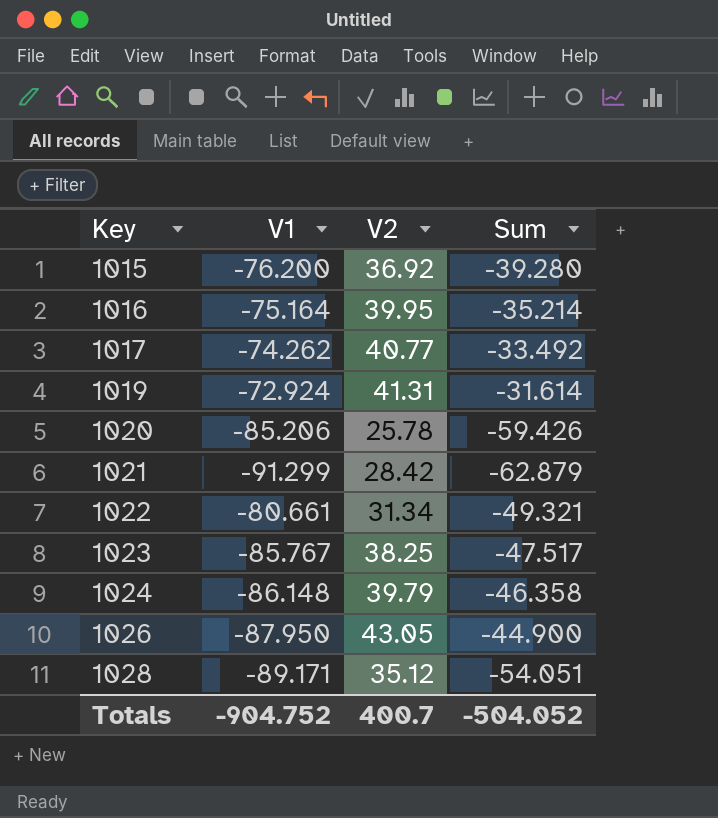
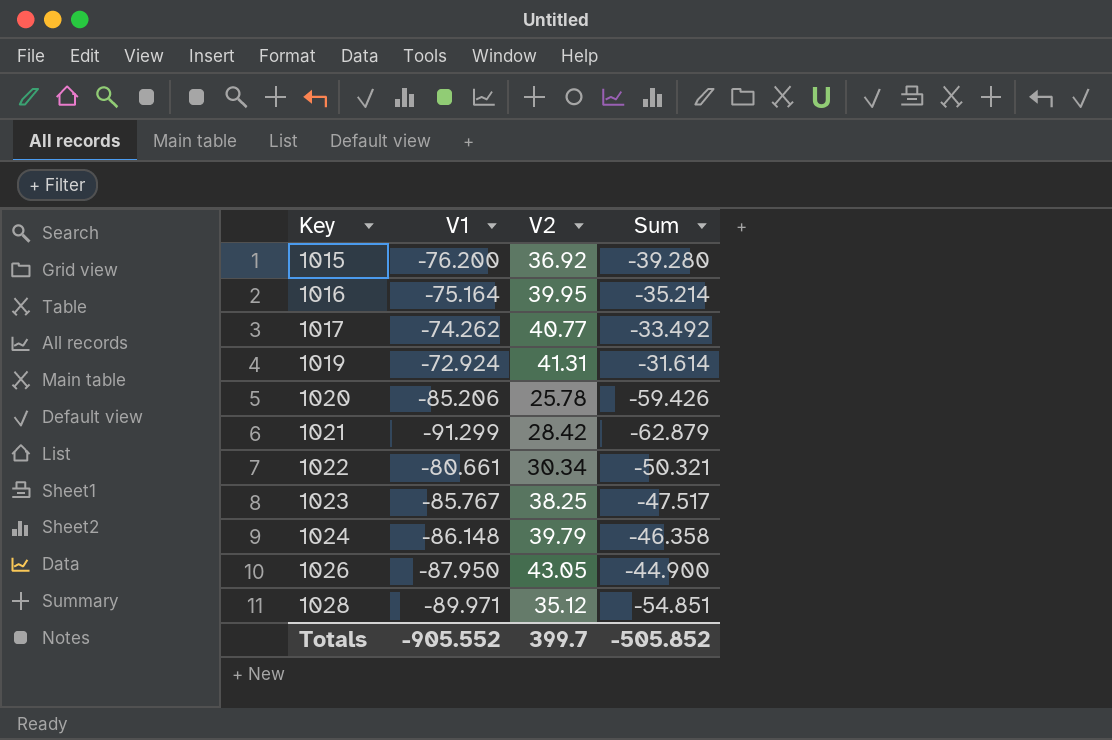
1022 | V2: 31.34 -> 30.34
1022 | Sum: -49.321 -> -50.321
1028 | V1: -89.171 -> -89.971
1028 | Sum: -54.051 -> -54.851
Totals | V1: -904.752 -> -905.552
Totals | V2: 400.7 -> 399.7
Totals | Sum: -504.052 -> -505.852

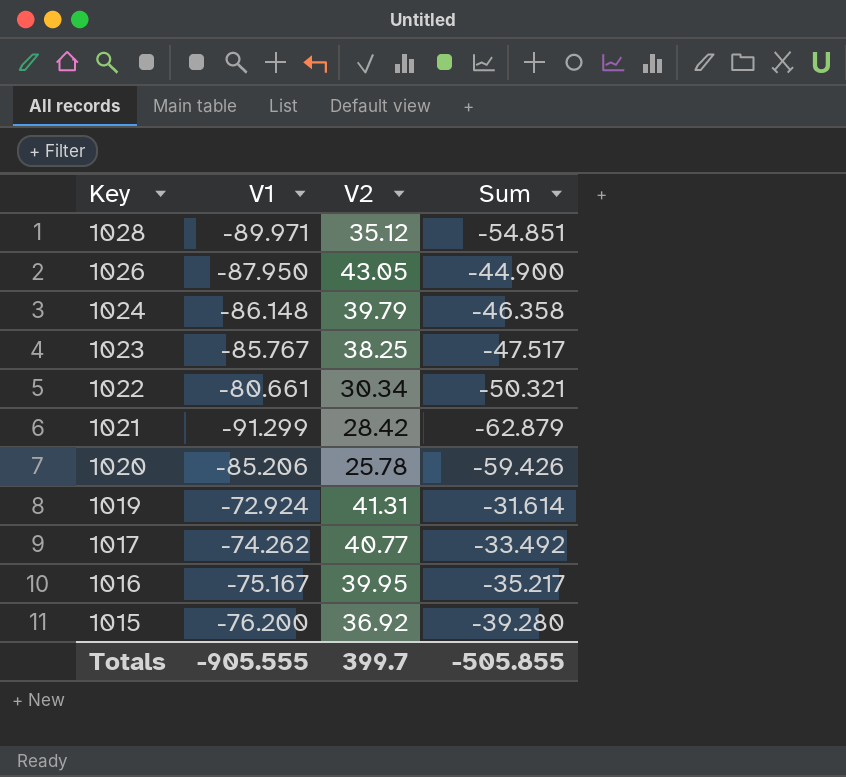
row order: Key ascending -> Key descending
1016 | V1: -75.164 -> -75.167
1016 | Sum: -35.214 -> -35.217
Totals | V1: -905.552 -> -905.555
Totals | Sum: -505.852 -> -505.855

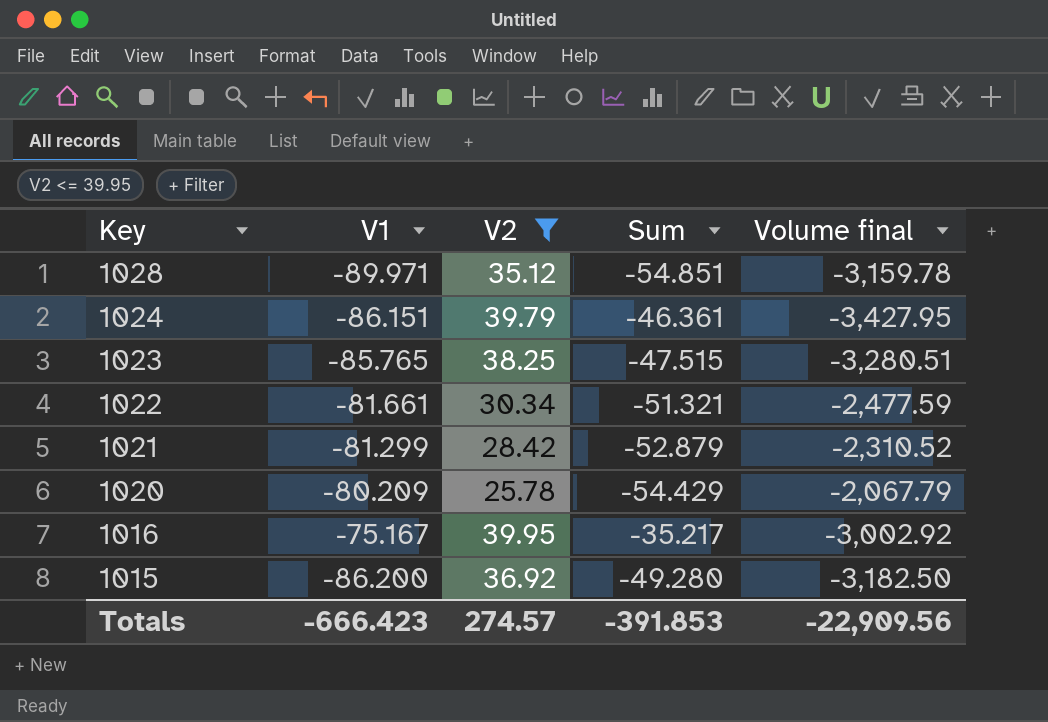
filter: none -> V2 <= 39.95
column Volume final | formula: none -> [V1] * [V2]
1024 | V1: -86.148 -> -86.151
1024 | Sum: -46.358 -> -46.361
1023 | V1: -85.767 -> -85.765
1023 | Sum: -47.517 -> -47.515
1022 | V1: -80.661 -> -81.661
1022 | Sum: -50.321 -> -51.321
1021 | V1: -91.299 -> -81.299
1021 | Sum: -62.879 -> -52.879
1020 | V1: -85.206 -> -80.209
1020 | Sum: -59.426 -> -54.429
1015 | V1: -76.200 -> -86.200
1015 | Sum: -39.280 -> -49.280
Totals | V1: -905.555 -> -666.423
Totals | V2: 399.7 -> 274.57
Totals | Sum: -505.855 -> -391.853

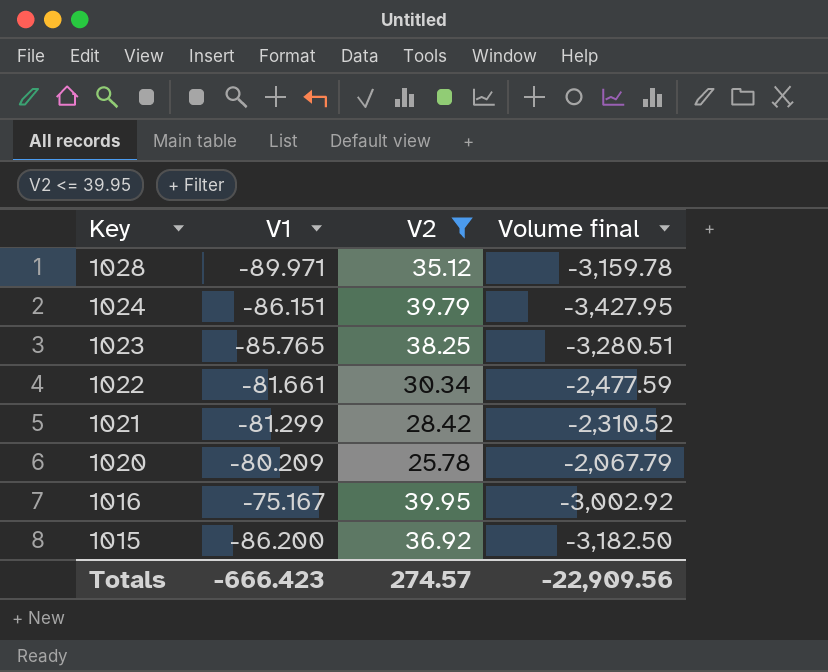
column Sum | formula: [V1] + [V2] -> none

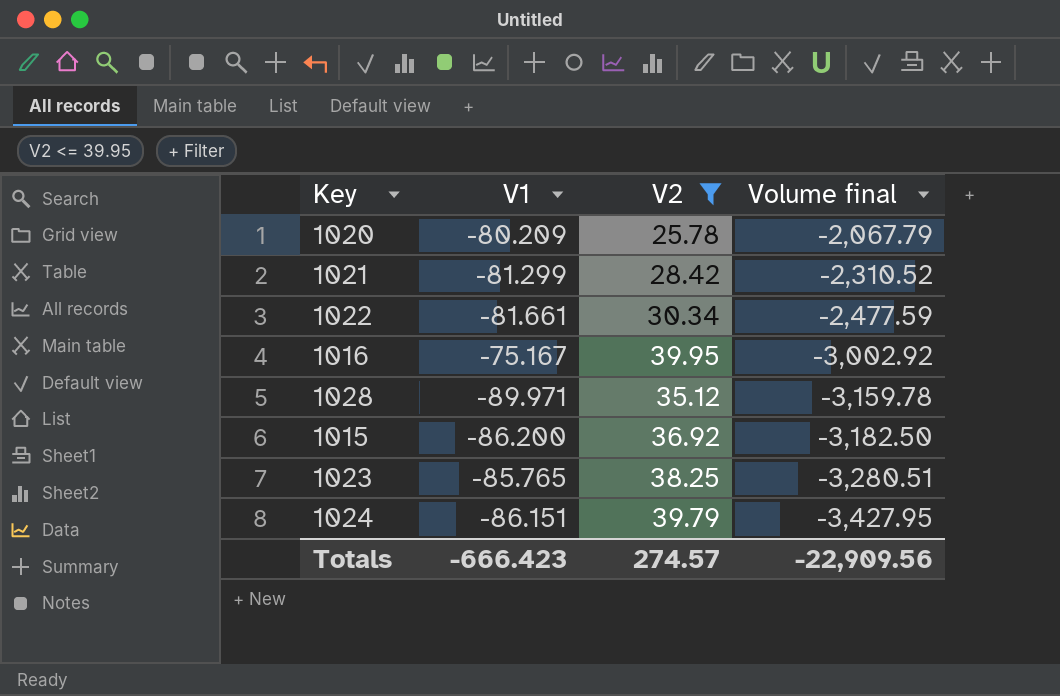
row order: Key descending -> Volume final descending

